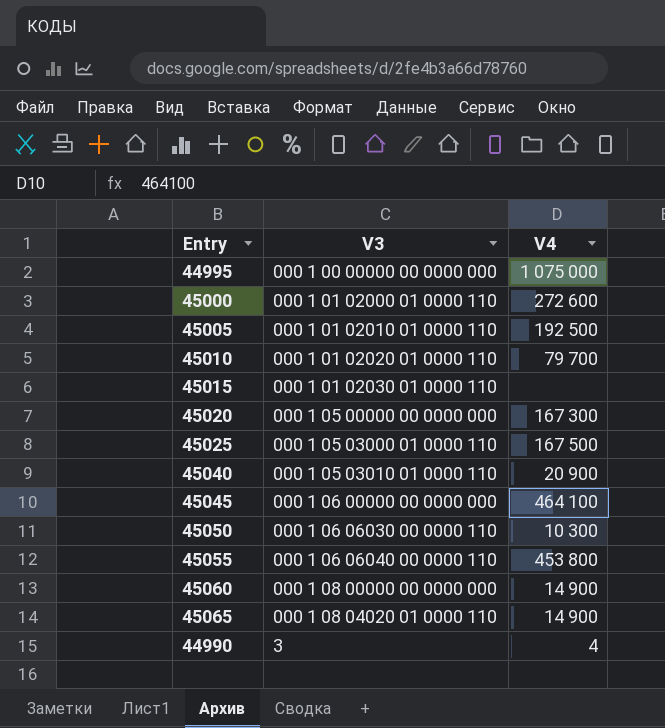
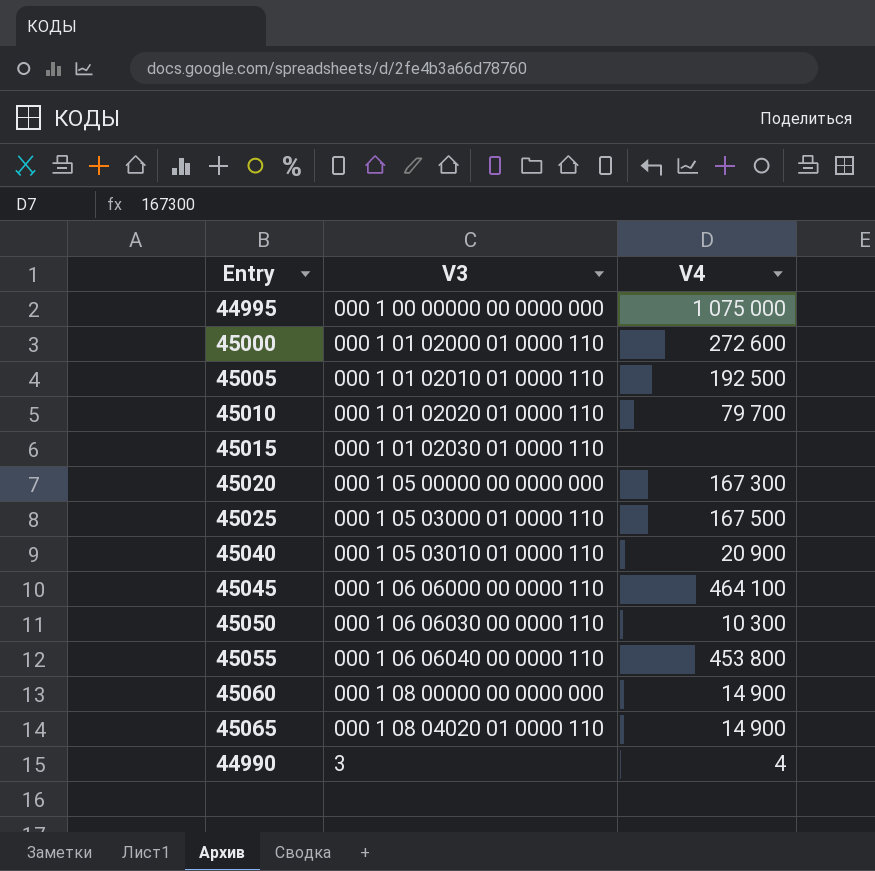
45045 | V3: 000 1 06 00000 00 0000 000 -> 000 1 06 06000 00 0000 110

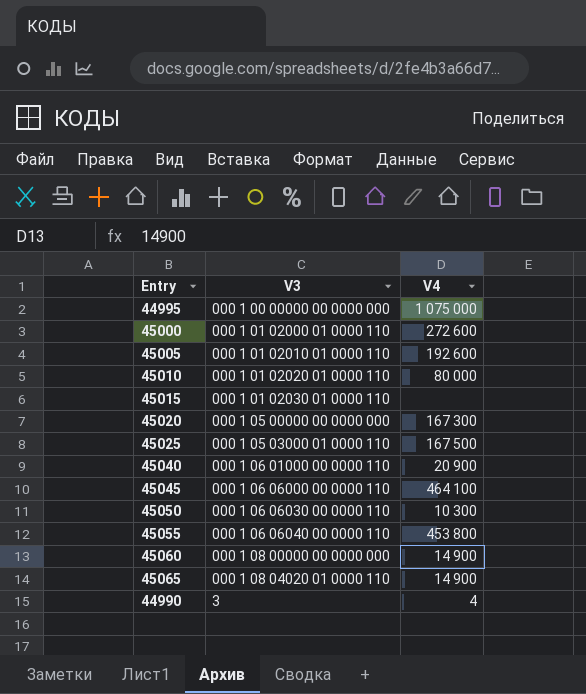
45005 | V4: 192 500 -> 192 600
45010 | V4: 79 700 -> 80 000
45040 | V3: 000 1 05 03010 01 0000 110 -> 000 1 06 01000 00 0000 110

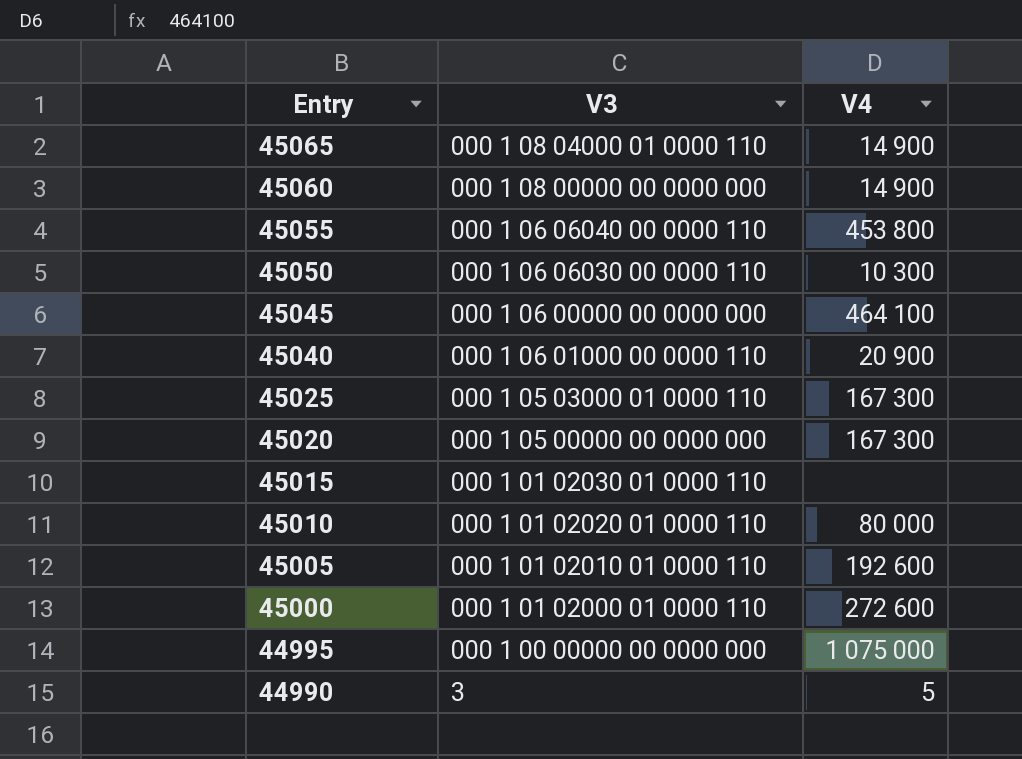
row order: V3 ascending -> Entry descending
45065 | V3: 000 1 08 04020 01 0000 110 -> 000 1 08 04000 01 0000 110
45045 | V3: 000 1 06 06000 00 0000 110 -> 000 1 06 00000 00 0000 000
45025 | V4: 167 500 -> 167 300
44990 | V4: 4 -> 5

